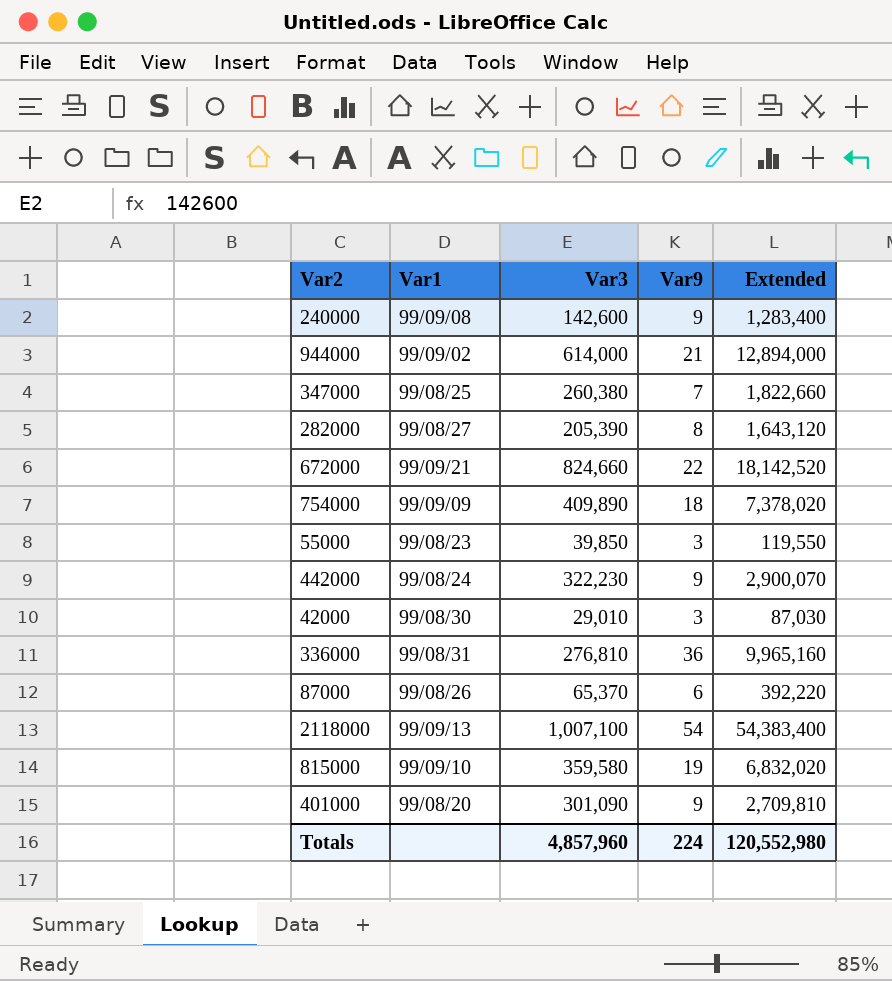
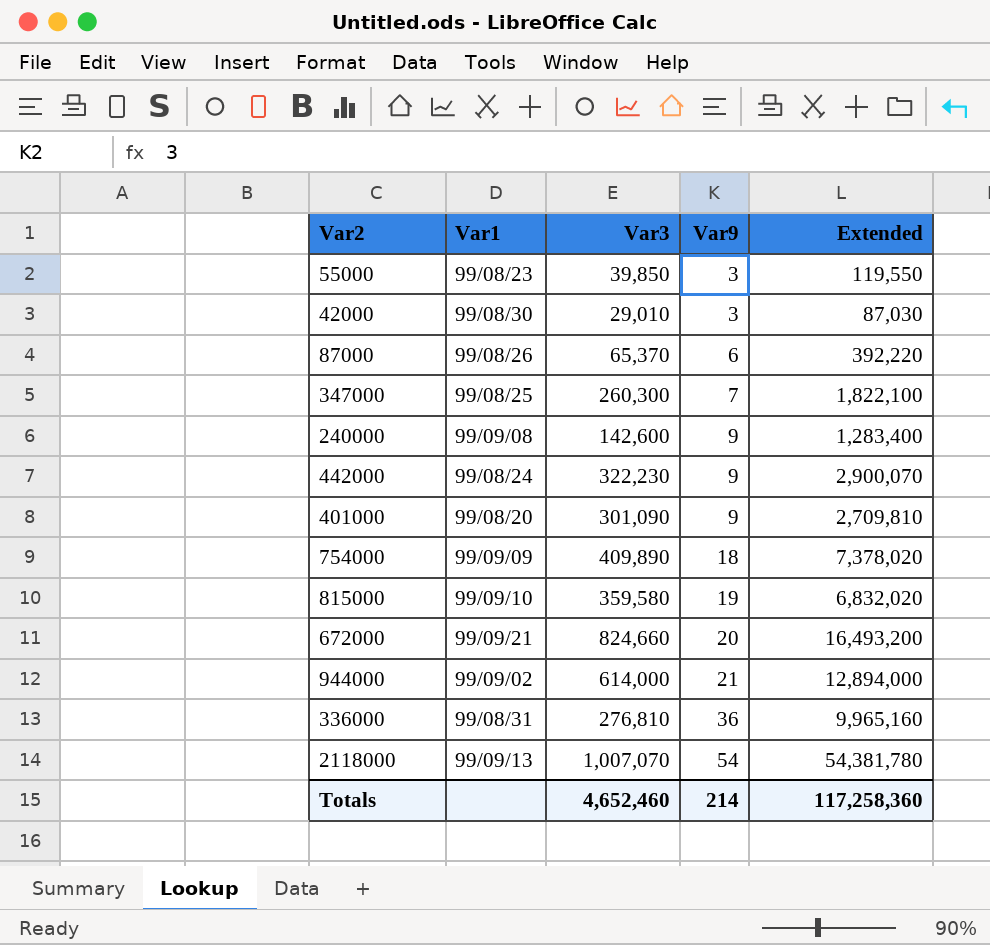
row order: none -> Var9 ascending
row 282000: 99/08/27 | 205,390 | 8 | 1,643,120 -> none
347000 | Var3: 260,380 -> 260,300
347000 | Extended: 1,822,660 -> 1,822,100
672000 | Var9: 22 -> 20
672000 | Extended: 18,142,520 -> 16,493,200
2118000 | Var3: 1,007,100 -> 1,007,070
2118000 | Extended: 54,383,400 -> 54,381,780
Totals | Var3: 4,857,960 -> 4,652,460
Totals | Var9: 224 -> 214
Totals | Extended: 120,552,980 -> 117,258,360

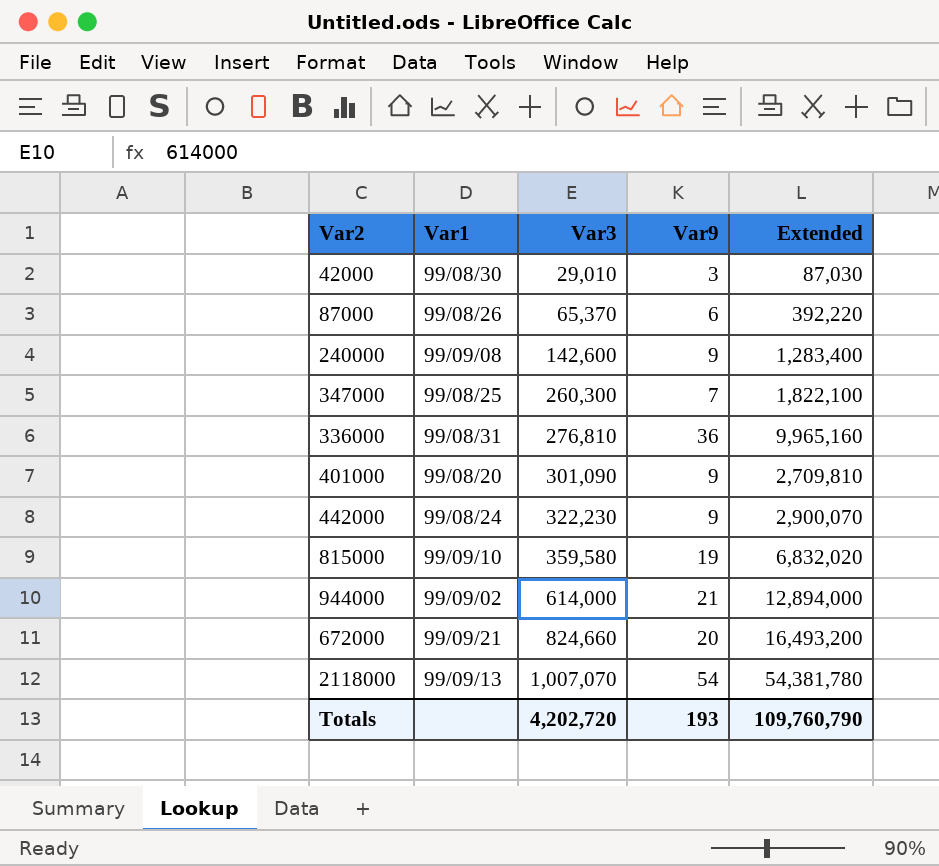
row order: Var9 ascending -> Var3 ascending
row 55000: 99/08/23 | 39,850 | 3 | 119,550 -> none
row 754000: 99/09/09 | 409,890 | 18 | 7,378,020 -> none
Totals | Var3: 4,652,460 -> 4,202,720
Totals | Var9: 214 -> 193
Totals | Extended: 117,258,360 -> 109,760,790

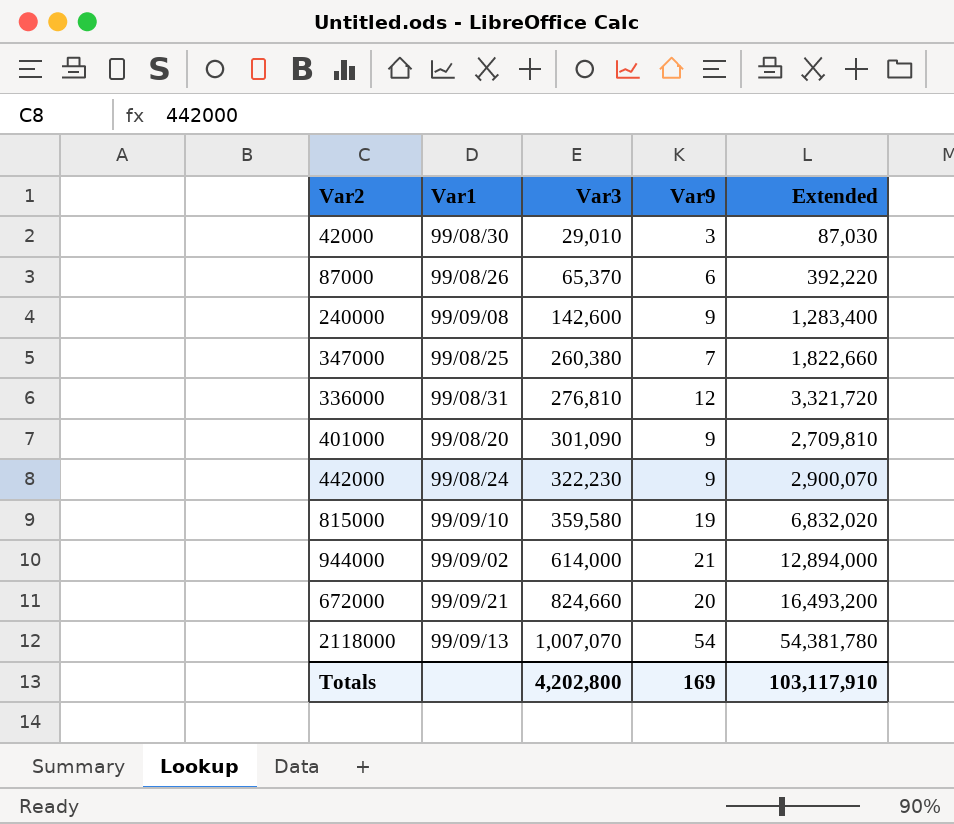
347000 | Var3: 260,300 -> 260,380
347000 | Extended: 1,822,100 -> 1,822,660
336000 | Var9: 36 -> 12
336000 | Extended: 9,965,160 -> 3,321,720
Totals | Var3: 4,202,720 -> 4,202,800
Totals | Var9: 193 -> 169
Totals | Extended: 109,760,790 -> 103,117,910

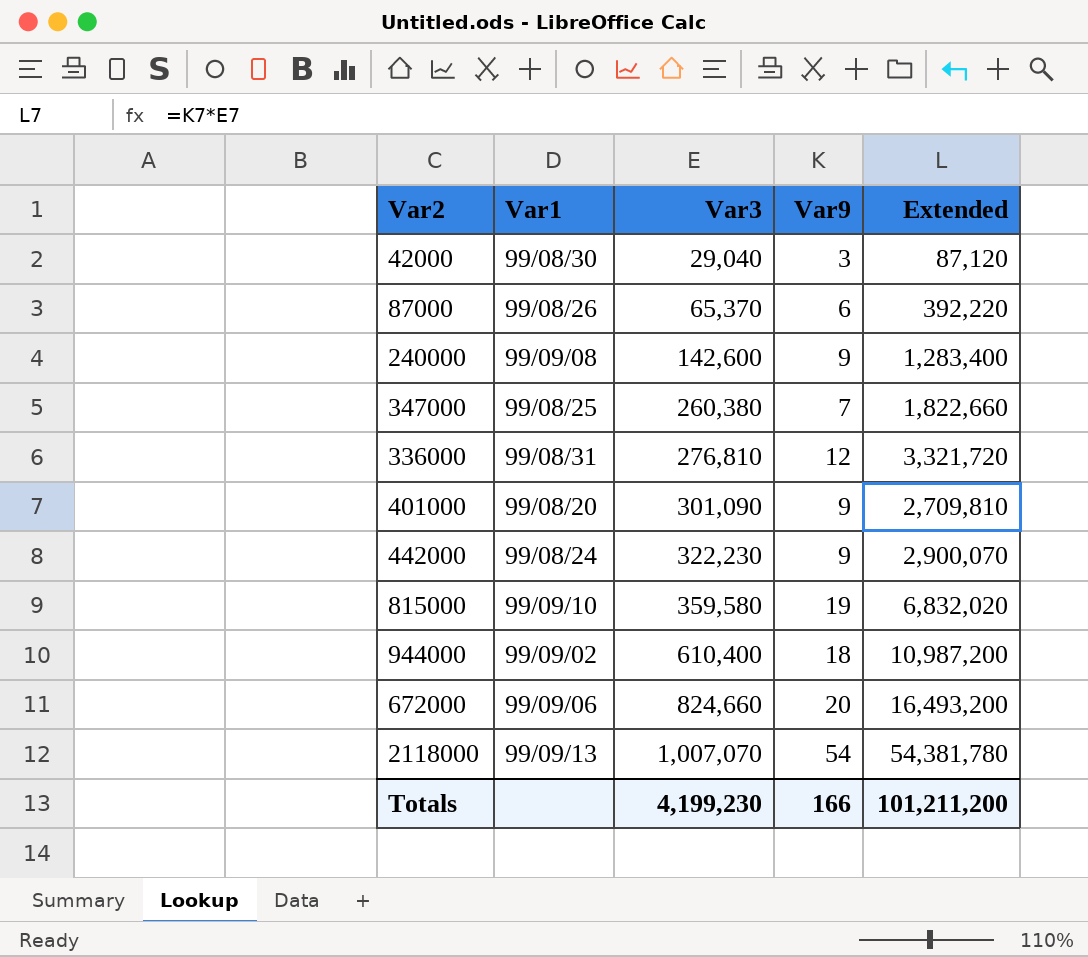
42000 | Var3: 29,010 -> 29,040
42000 | Extended: 87,030 -> 87,120
944000 | Var3: 614,000 -> 610,400
944000 | Var9: 21 -> 18
944000 | Extended: 12,894,000 -> 10,987,200
672000 | Var1: 99/09/21 -> 99/09/06
Totals | Var3: 4,202,800 -> 4,199,230
Totals | Var9: 169 -> 166
Totals | Extended: 103,117,910 -> 101,211,200

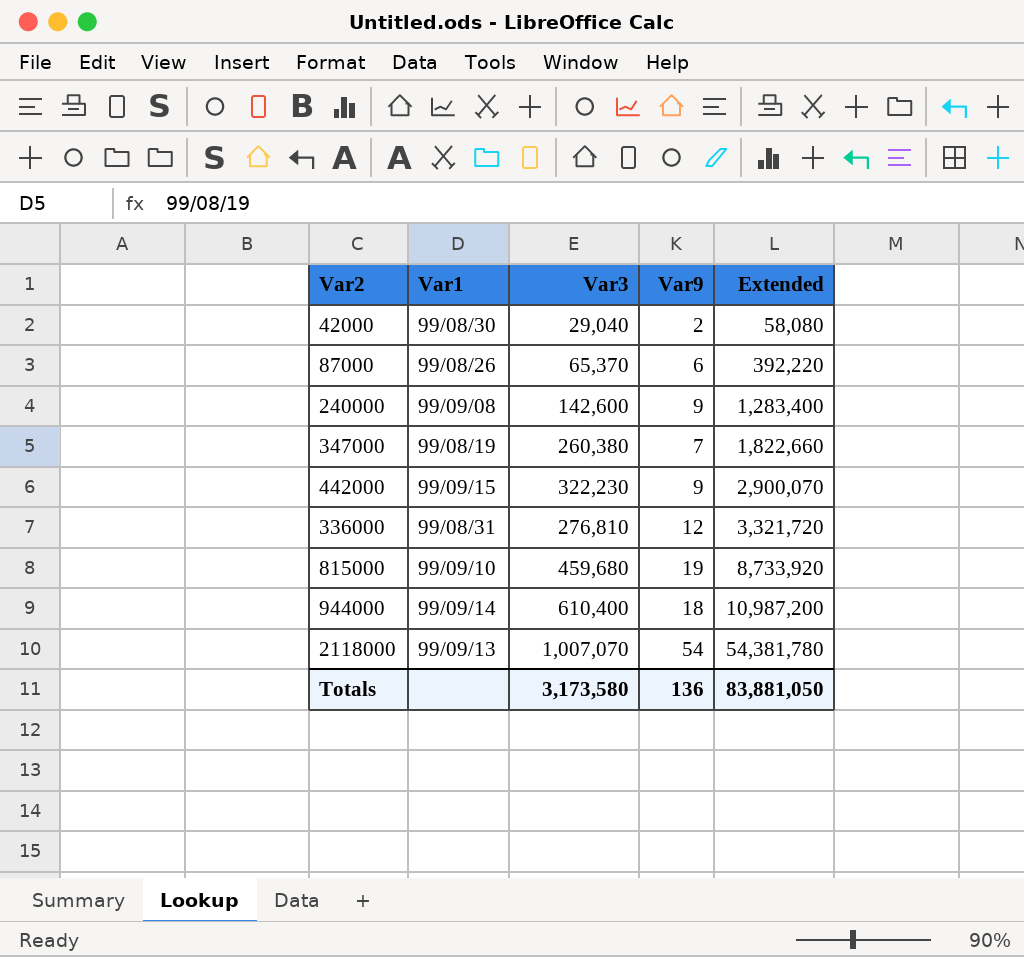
row order: Var3 ascending -> Extended ascending
row 401000: 99/08/20 | 301,090 | 9 | 2,709,810 -> none
row 672000: 99/09/06 | 824,660 | 20 | 16,493,200 -> none
42000 | Var9: 3 -> 2
42000 | Extended: 87,120 -> 58,080
347000 | Var1: 99/08/25 -> 99/08/19
442000 | Var1: 99/08/24 -> 99/09/15
815000 | Var3: 359,580 -> 459,680
815000 | Extended: 6,832,020 -> 8,733,920
944000 | Var1: 99/09/02 -> 99/09/14
Totals | Var3: 4,199,230 -> 3,173,580
Totals | Var9: 166 -> 136
Totals | Extended: 101,211,200 -> 83,881,050

